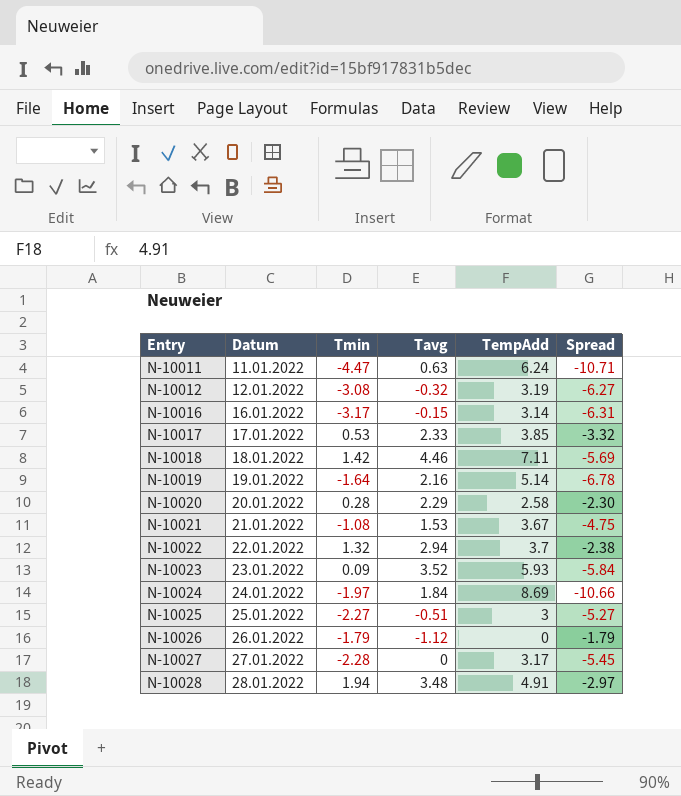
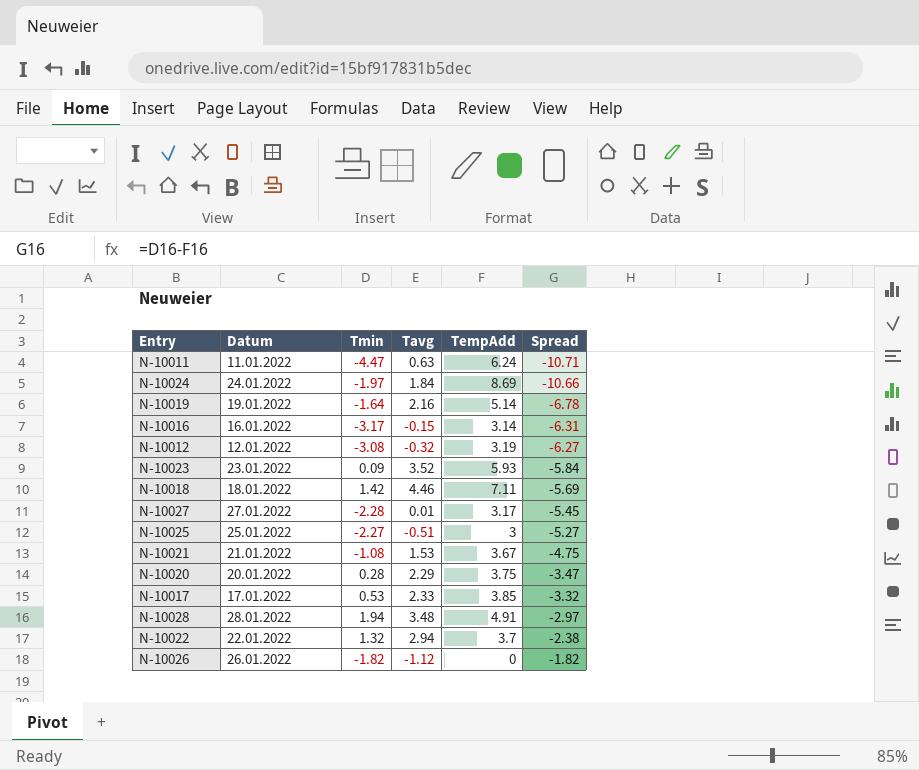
row order: Entry ascending -> Spread ascending
N-10027 | Tavg: 0 -> 0.01
N-10020 | TempAdd: 2.58 -> 3.75
N-10020 | Spread: -2.30 -> -3.47
N-10026 | Tmin: -1.79 -> -1.82
N-10026 | Spread: -1.79 -> -1.82

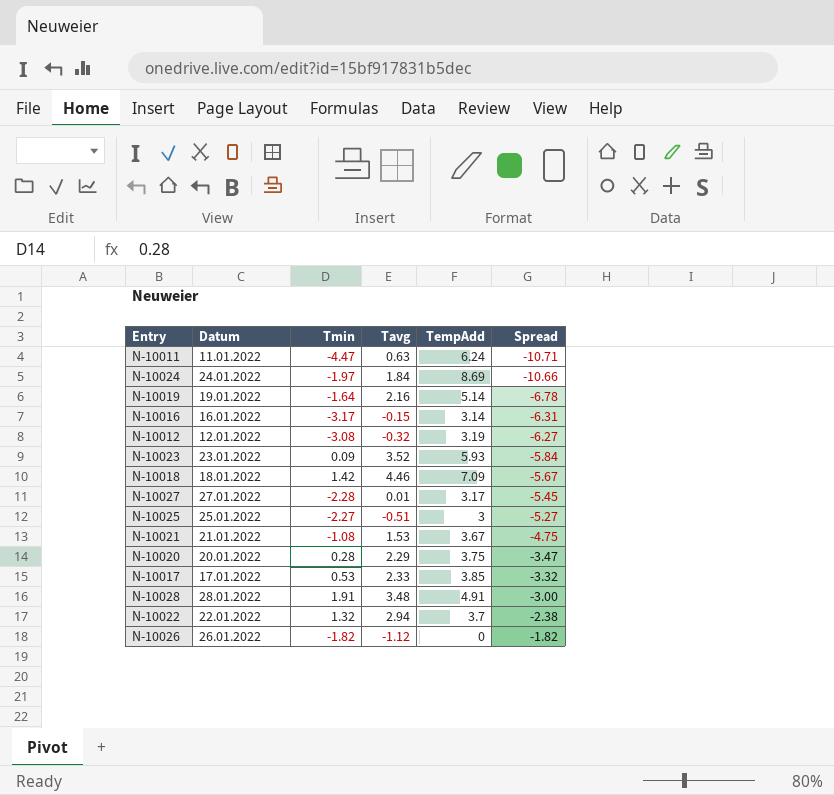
N-10018 | TempAdd: 7.11 -> 7.09
N-10018 | Spread: -5.69 -> -5.67
N-10028 | Tmin: 1.94 -> 1.91
N-10028 | Spread: -2.97 -> -3.00

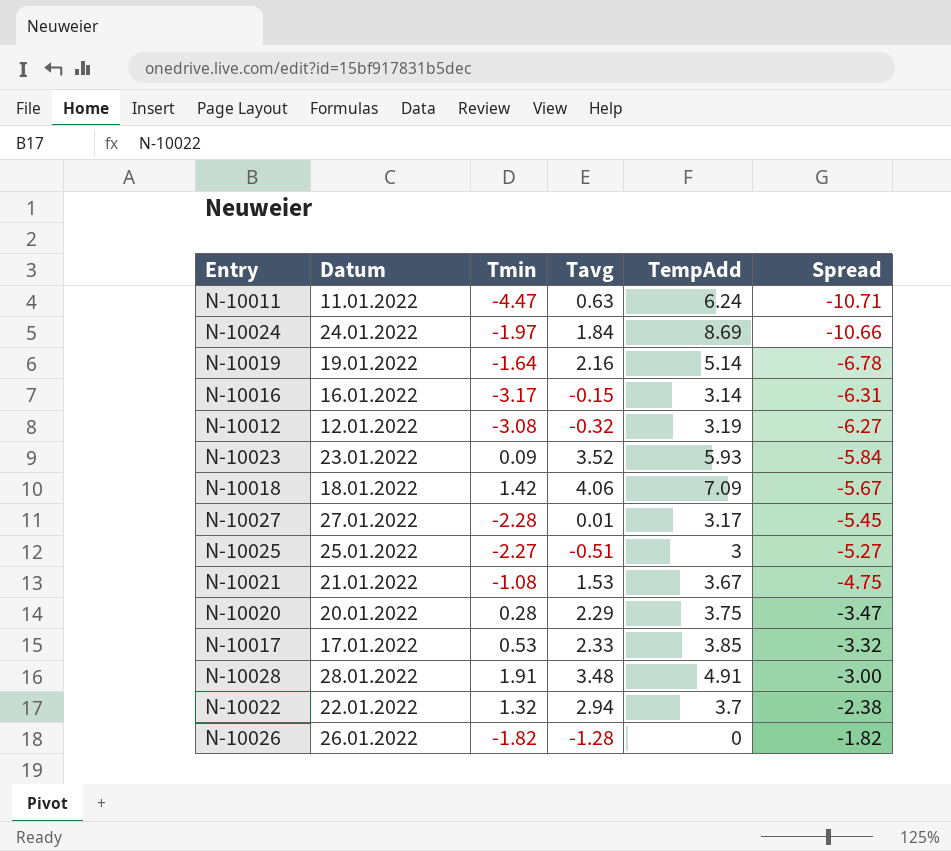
N-10018 | Tavg: 4.46 -> 4.06
N-10026 | Tavg: -1.12 -> -1.28

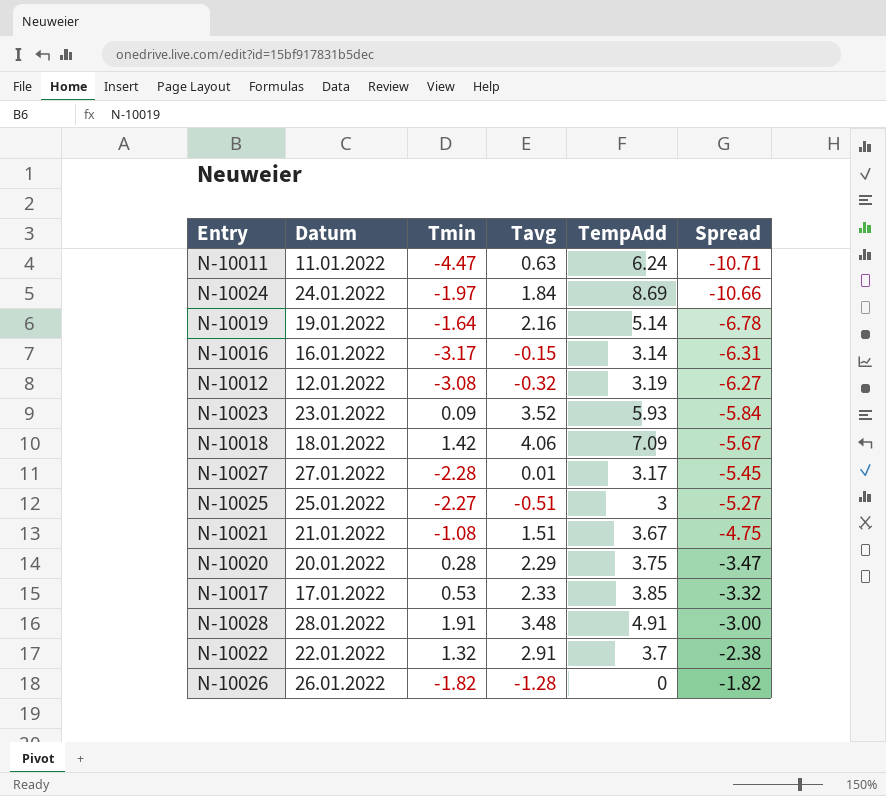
N-10021 | Tavg: 1.53 -> 1.51
N-10022 | Tavg: 2.94 -> 2.91

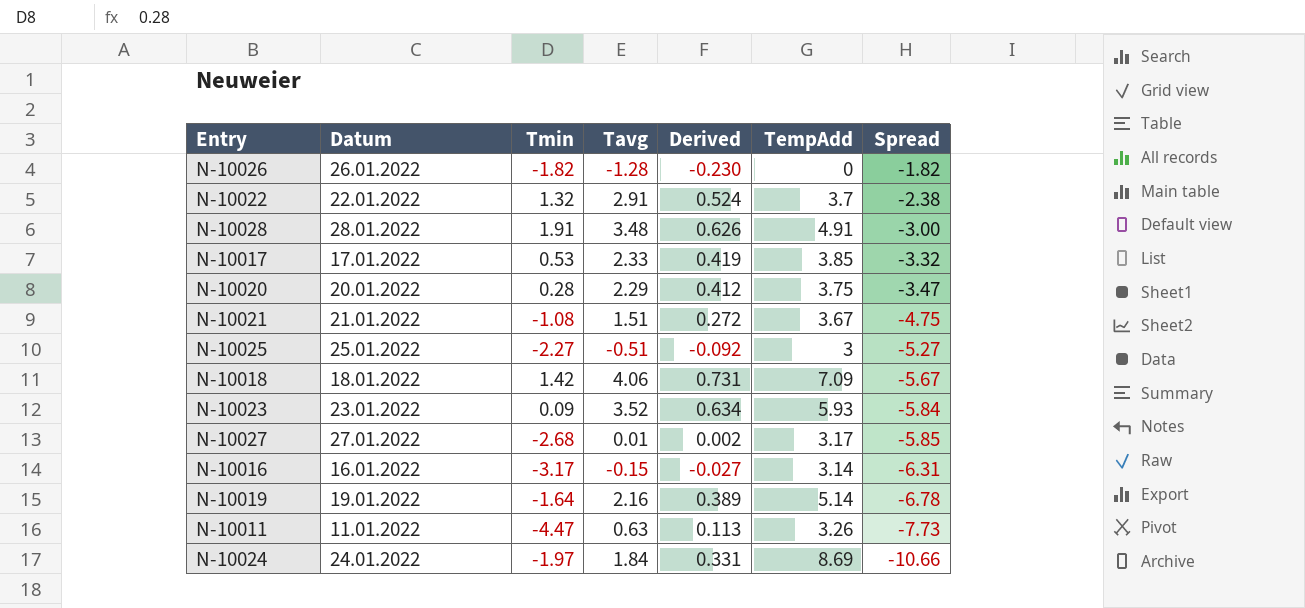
row order: Spread ascending -> Spread descending
column Derived | formula: none -> [Tavg] * 0.18
row N-10012: 12.01.2022 | -3.08 | -0.32 | 3.19 | -6.27 -> none
N-10027 | Tmin: -2.28 -> -2.68
N-10027 | Spread: -5.45 -> -5.85
N-10011 | TempAdd: 6.24 -> 3.26
N-10011 | Spread: -10.71 -> -7.73

